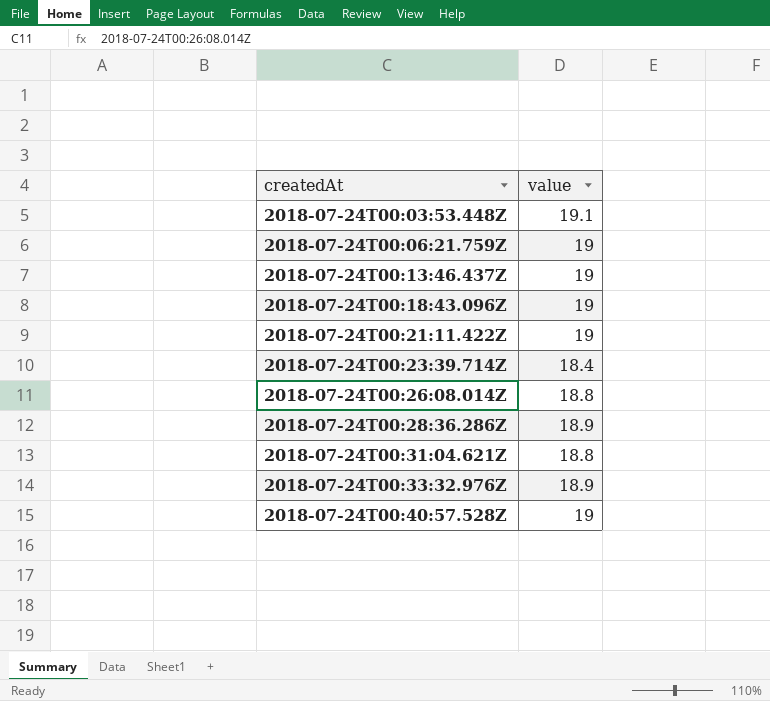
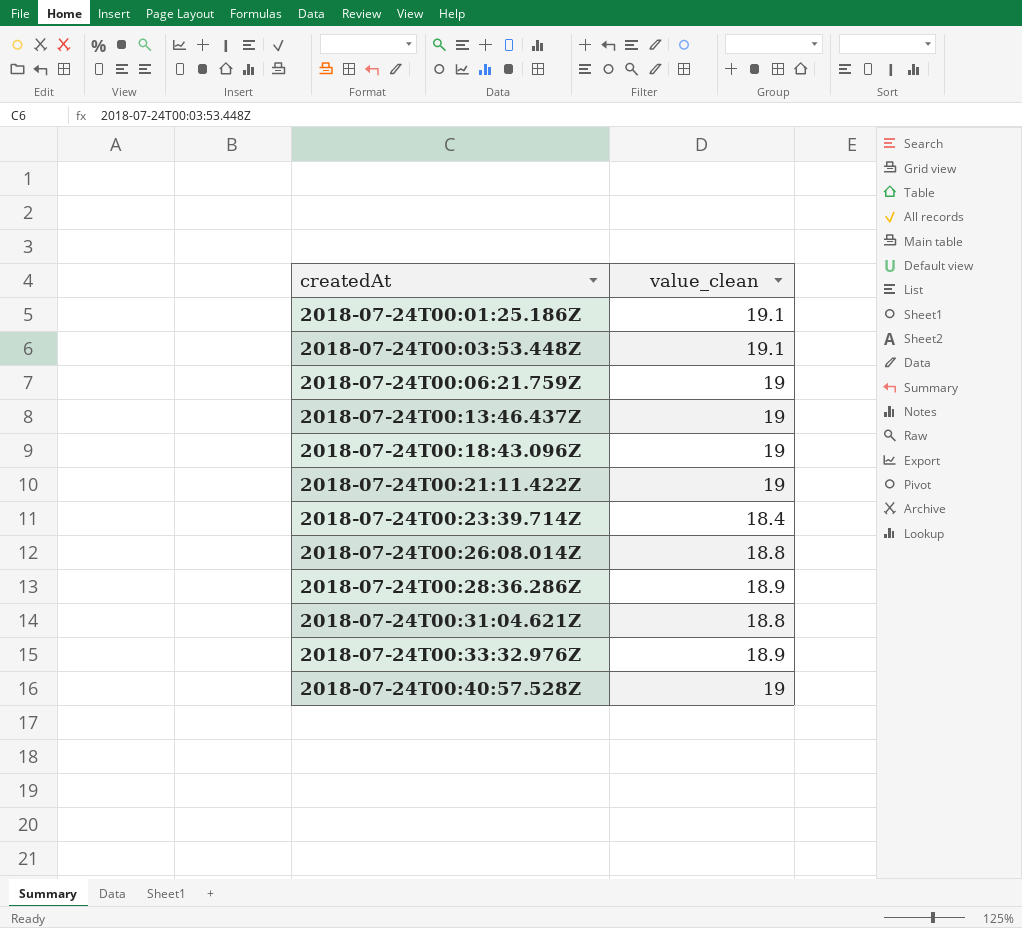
column name: value -> value_clean
row 2018-07-24T00:01:25.186Z: none -> 19.1

